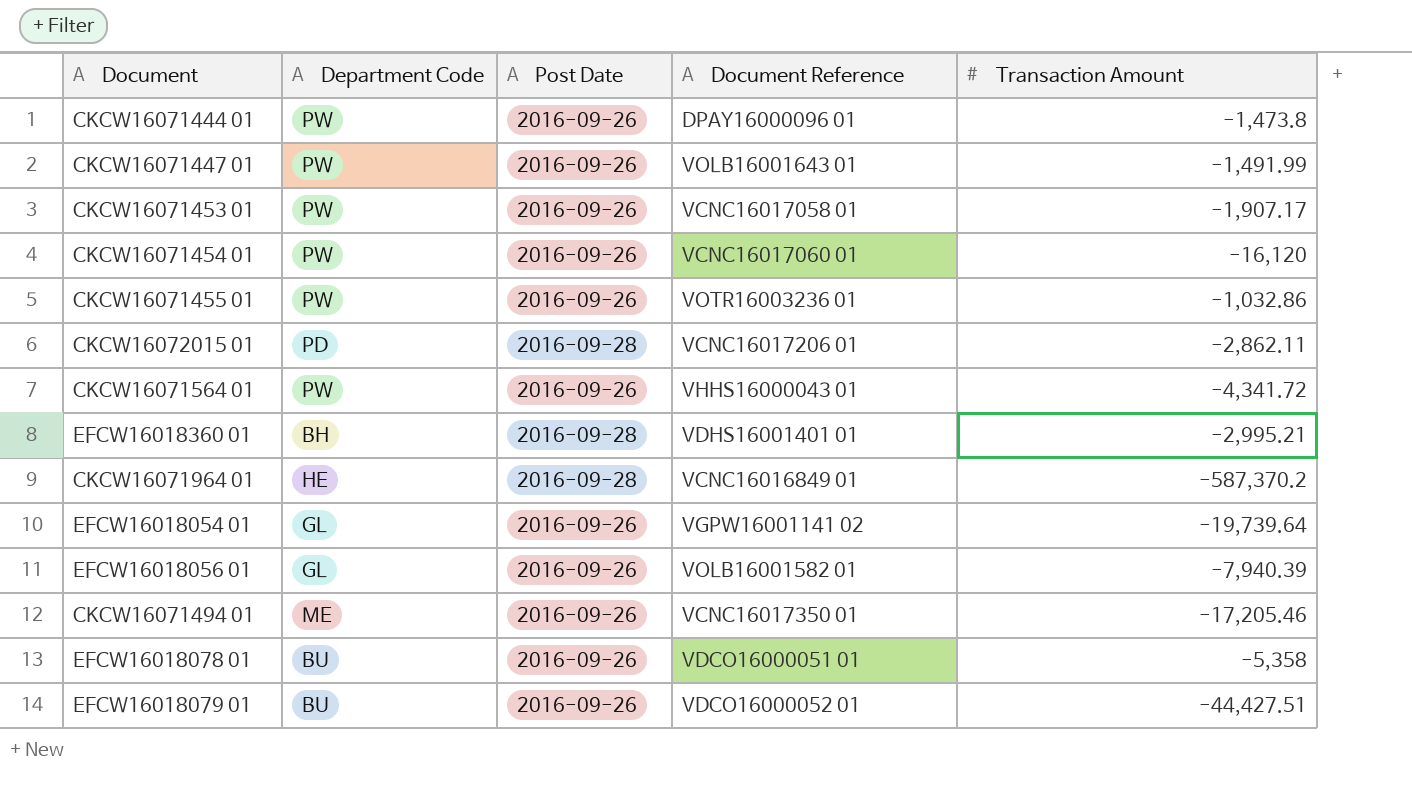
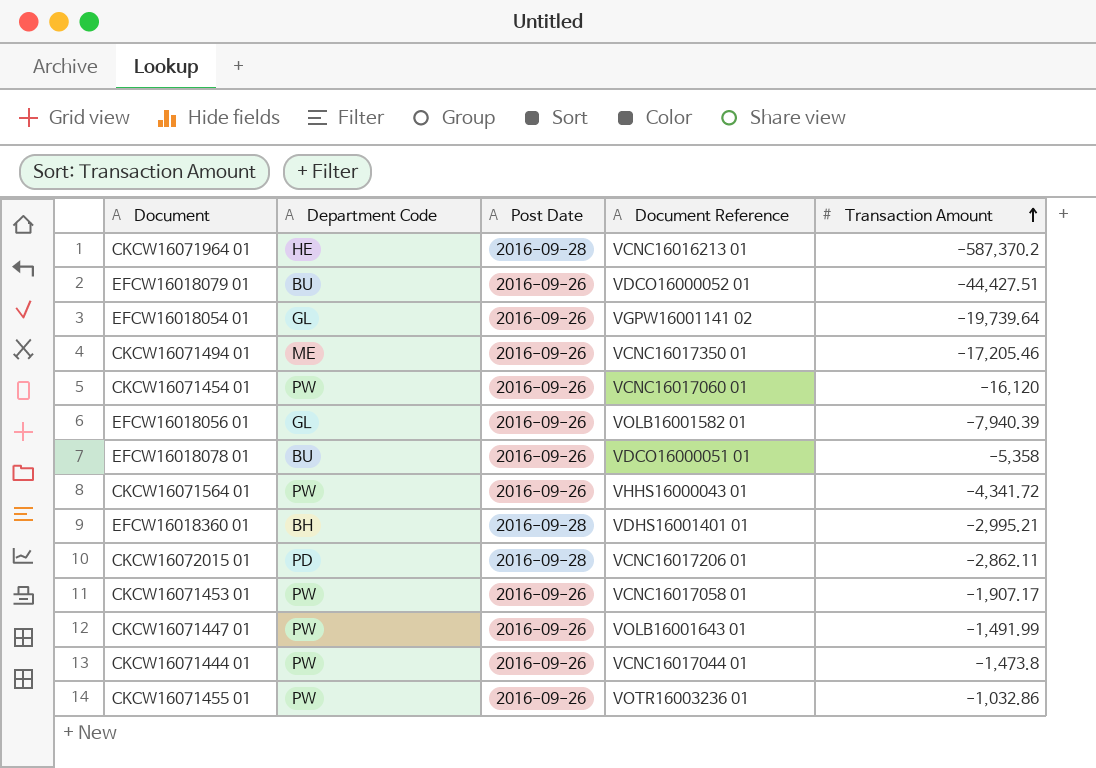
row order: none -> Transaction Amount ascending
CKCW16071964 01 | Document Reference: VCNC16016849 01 -> VCNC16016213 01
CKCW16071444 01 | Document Reference: DPAY16000096 01 -> VCNC16017044 01

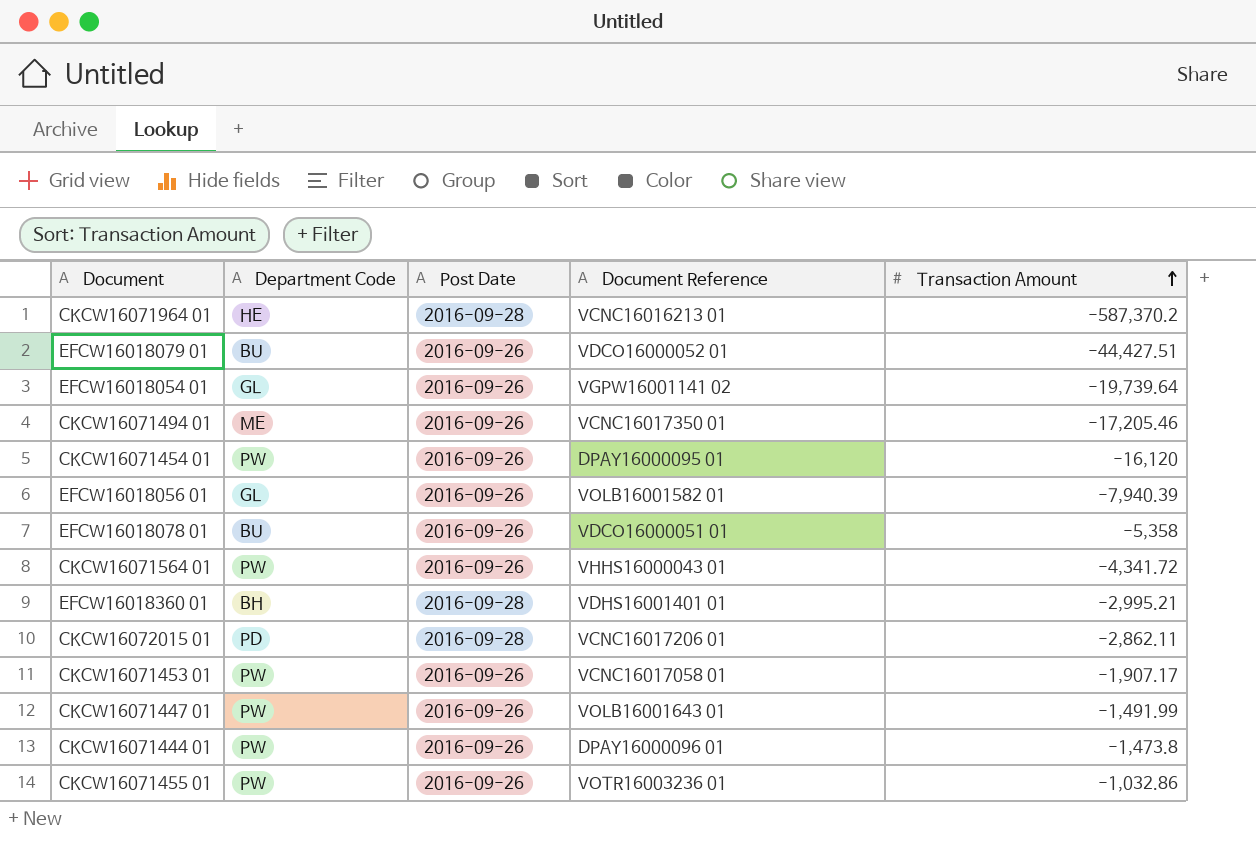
CKCW16071454 01 | Document Reference: VCNC16017060 01 -> DPAY16000095 01
CKCW16071444 01 | Document Reference: VCNC16017044 01 -> DPAY16000096 01

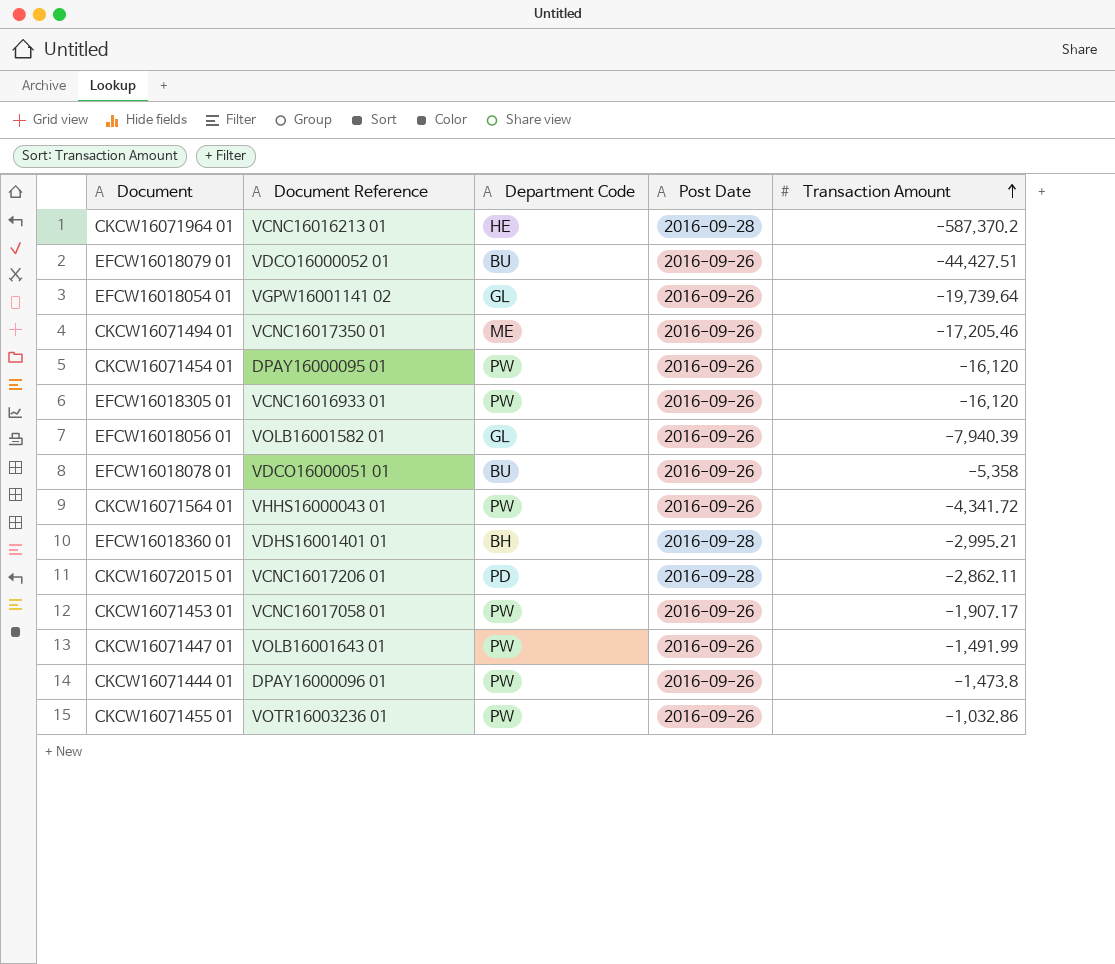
column Document Reference | position: 4 -> 2
row EFCW16018305 01: none -> VCNC16016933 01 | PW | 2016-09-26 | -16,120

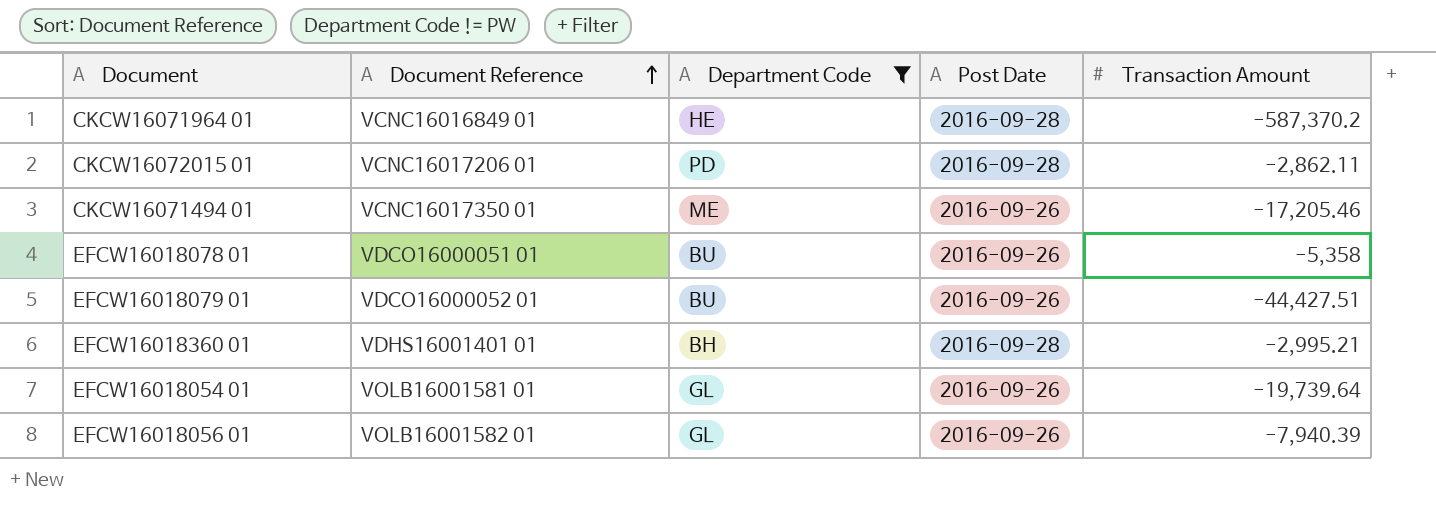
filter: none -> Department Code != PW
row order: Transaction Amount ascending -> Document Reference ascending
CKCW16071964 01 | Document Reference: VCNC16016213 01 -> VCNC16016849 01
EFCW16018054 01 | Document Reference: VGPW16001141 02 -> VOLB16001581 01

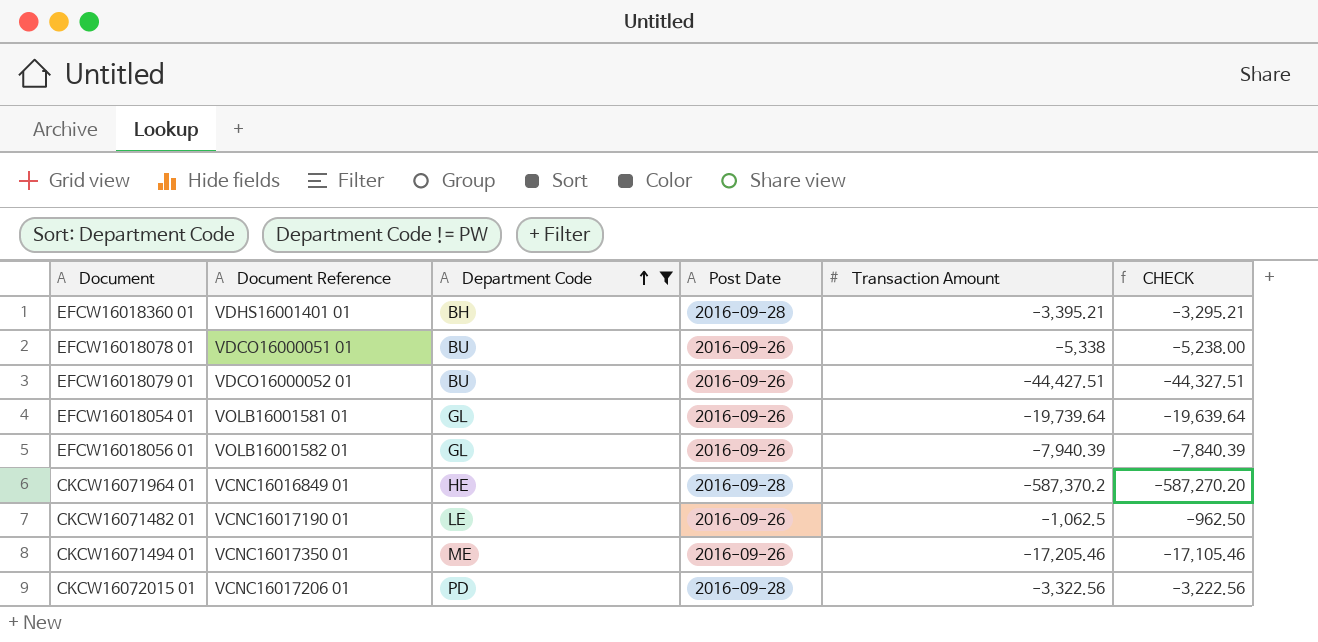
row order: Document Reference ascending -> Department Code ascending
column CHECK | formula: none -> [Transaction Amount] + 100
EFCW16018360 01 | Transaction Amount: -2,995.21 -> -3,395.21
EFCW16018078 01 | Transaction Amount: -5,358 -> -5,338
row CKCW16071482 01: none -> VCNC16017190 01 | LE | 2016-09-26 | -1,062.5 | -962.50
CKCW16072015 01 | Transaction Amount: -2,862.11 -> -3,322.56

